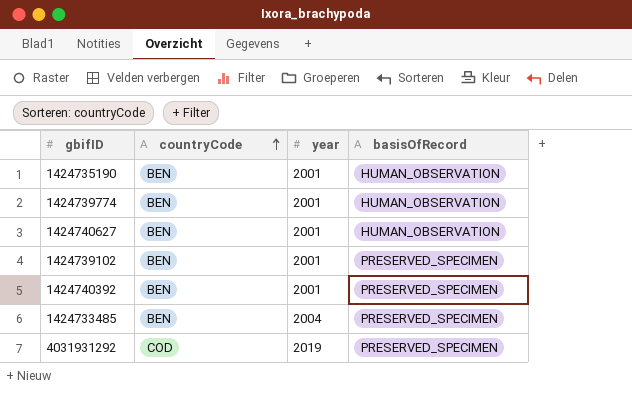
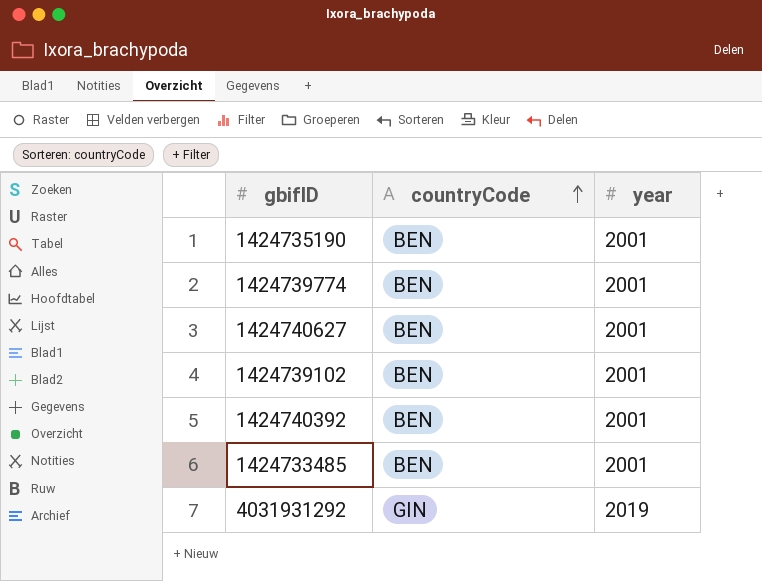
column basisOfRecord | position: 4 -> none
1424733485 | year: 2004 -> 2001
4031931292 | countryCode: COD -> GIN

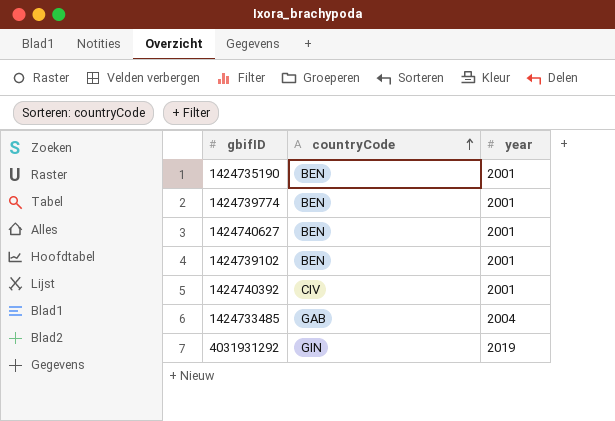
1424740392 | countryCode: BEN -> CIV
1424733485 | countryCode: BEN -> GAB
1424733485 | year: 2001 -> 2004

